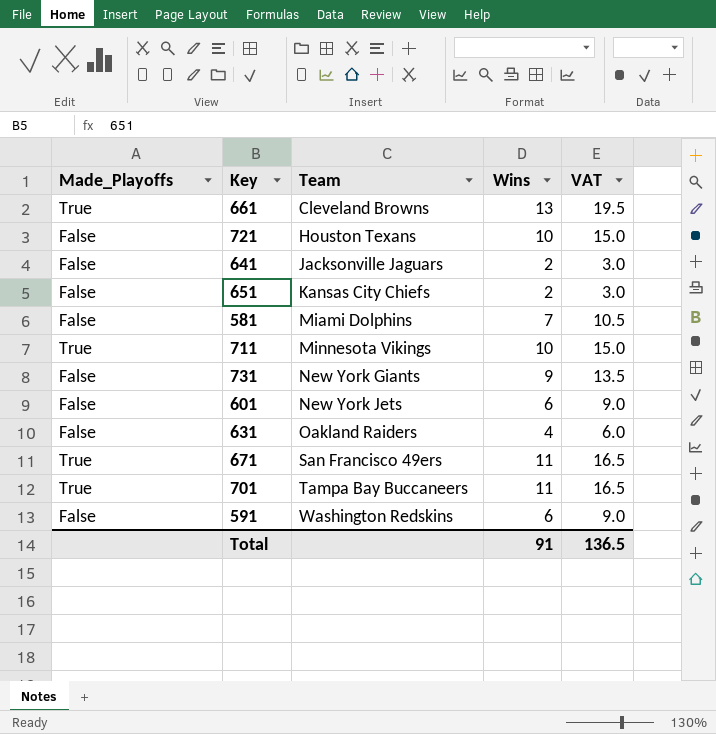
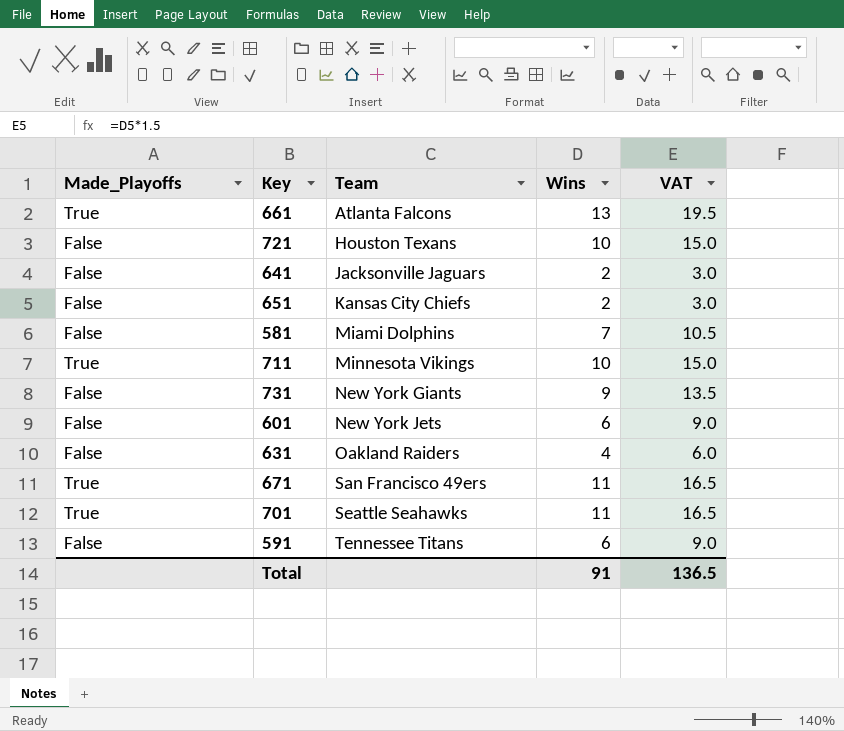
661 | Team: Cleveland Browns -> Atlanta Falcons
701 | Team: Tampa Bay Buccaneers -> Seattle Seahawks
591 | Team: Washington Redskins -> Tennessee Titans

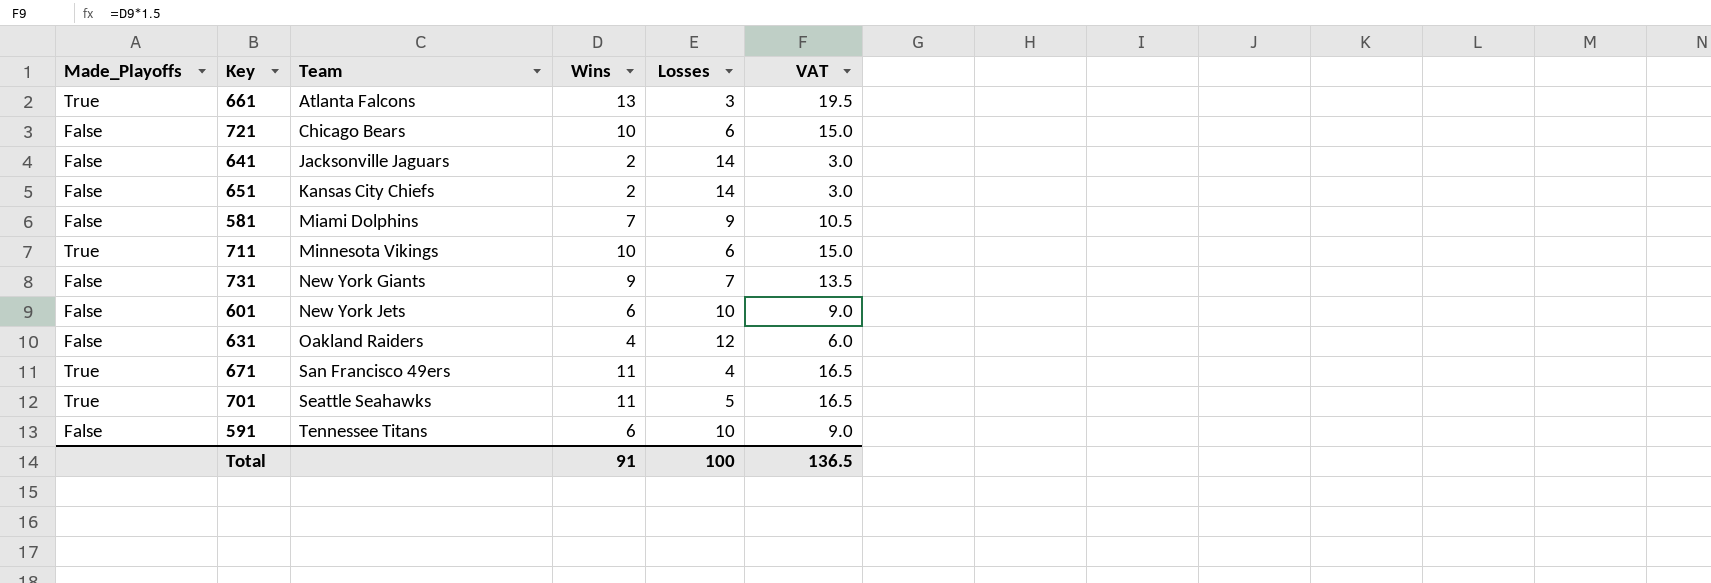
column Losses | position: none -> 5
721 | Team: Houston Texans -> Chicago Bears

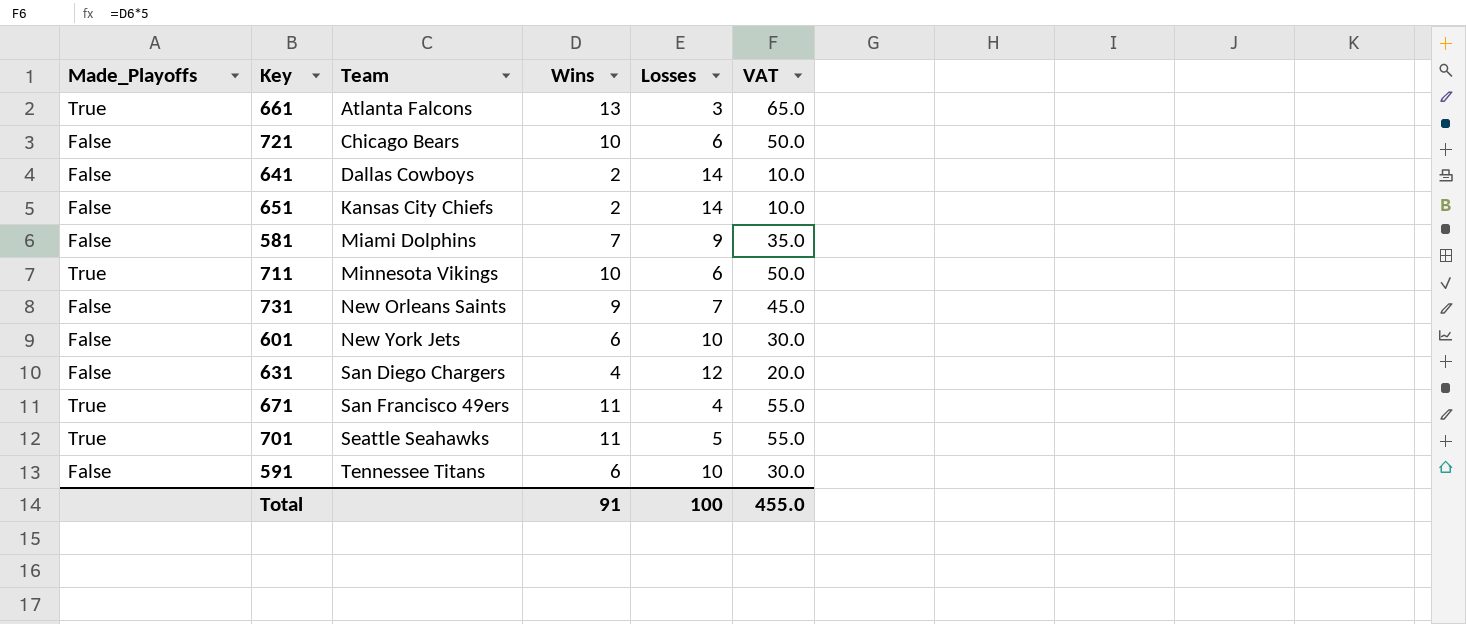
column VAT | formula: [Wins] * 1.5 -> [Wins] * 5
641 | Team: Jacksonville Jaguars -> Dallas Cowboys
731 | Team: New York Giants -> New Orleans Saints
631 | Team: Oakland Raiders -> San Diego Chargers
Total | VAT: 136.5 -> 455.0

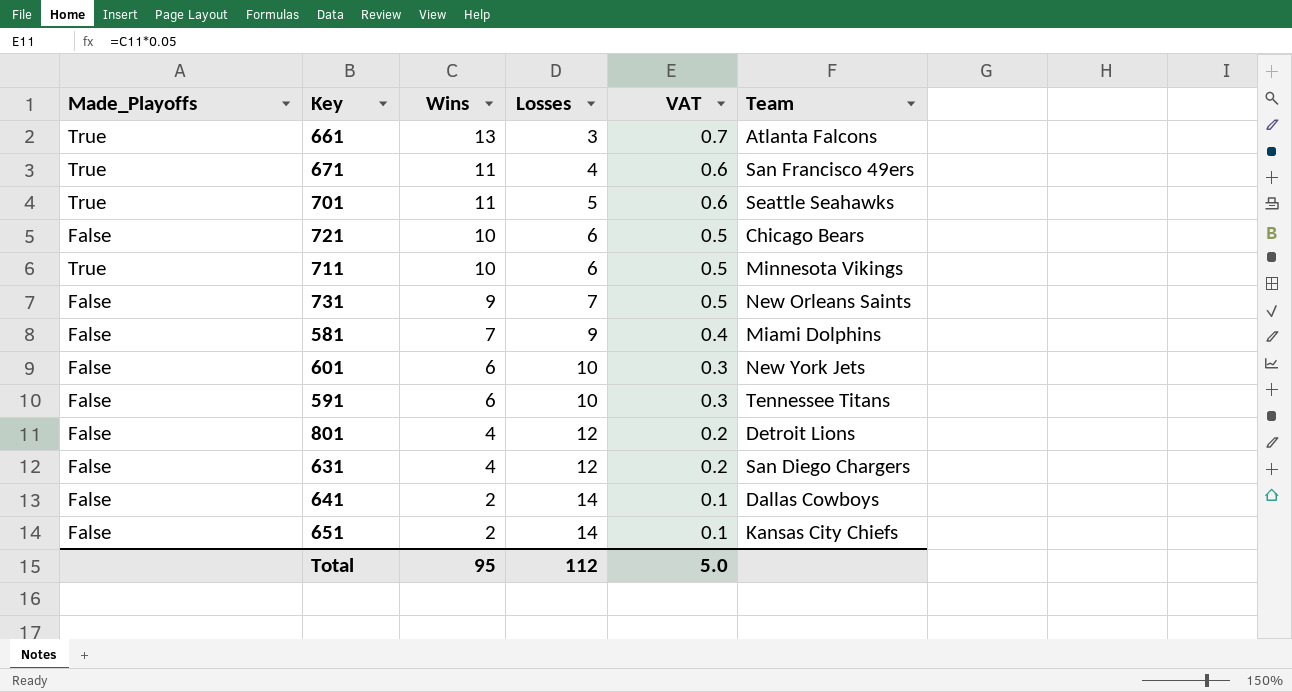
row order: Team ascending -> Wins descending
column VAT | formula: [Wins] * 5 -> [Wins] * 0.05
column Team | position: 3 -> 6
row 801: none -> False | 4 | 12 | 0.2 | Detroit Lions
Total | Wins: 91 -> 95
Total | Losses: 100 -> 112
Total | VAT: 455.0 -> 5.0

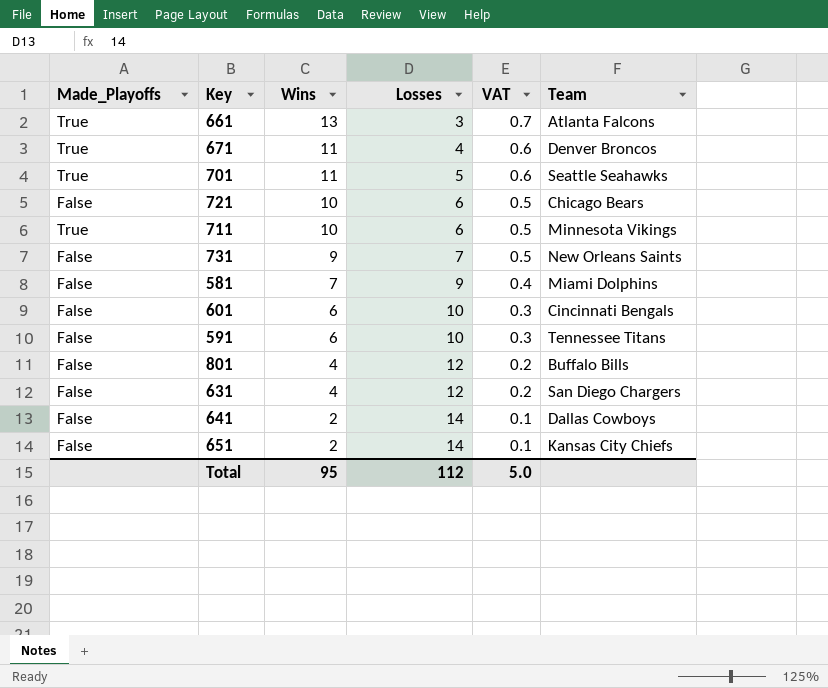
671 | Team: San Francisco 49ers -> Denver Broncos
601 | Team: New York Jets -> Cincinnati Bengals
801 | Team: Detroit Lions -> Buffalo Bills

